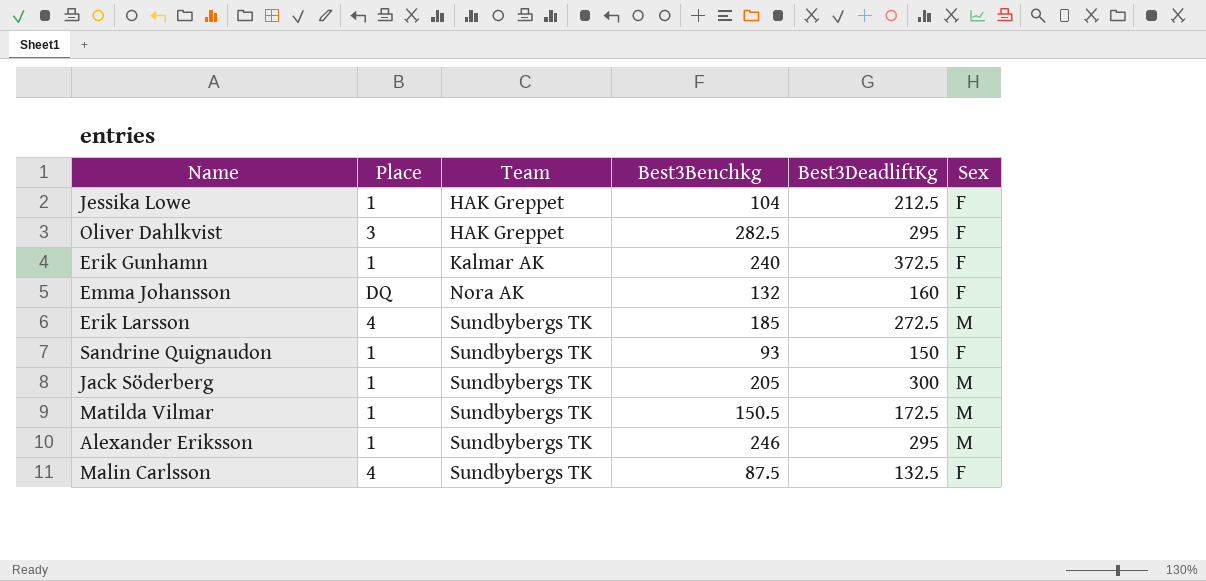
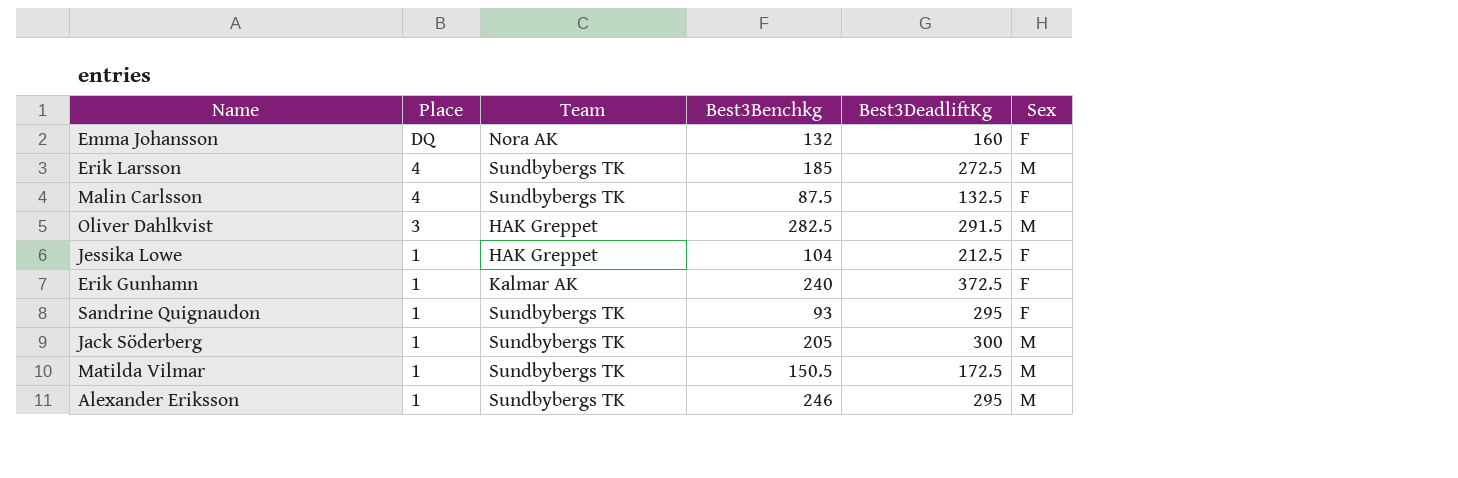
row order: Team ascending -> Place descending
Oliver Dahlkvist | Best3DeadliftKg: 295 -> 291.5
Oliver Dahlkvist | Sex: F -> M
Sandrine Quignaudon | Best3DeadliftKg: 150 -> 295

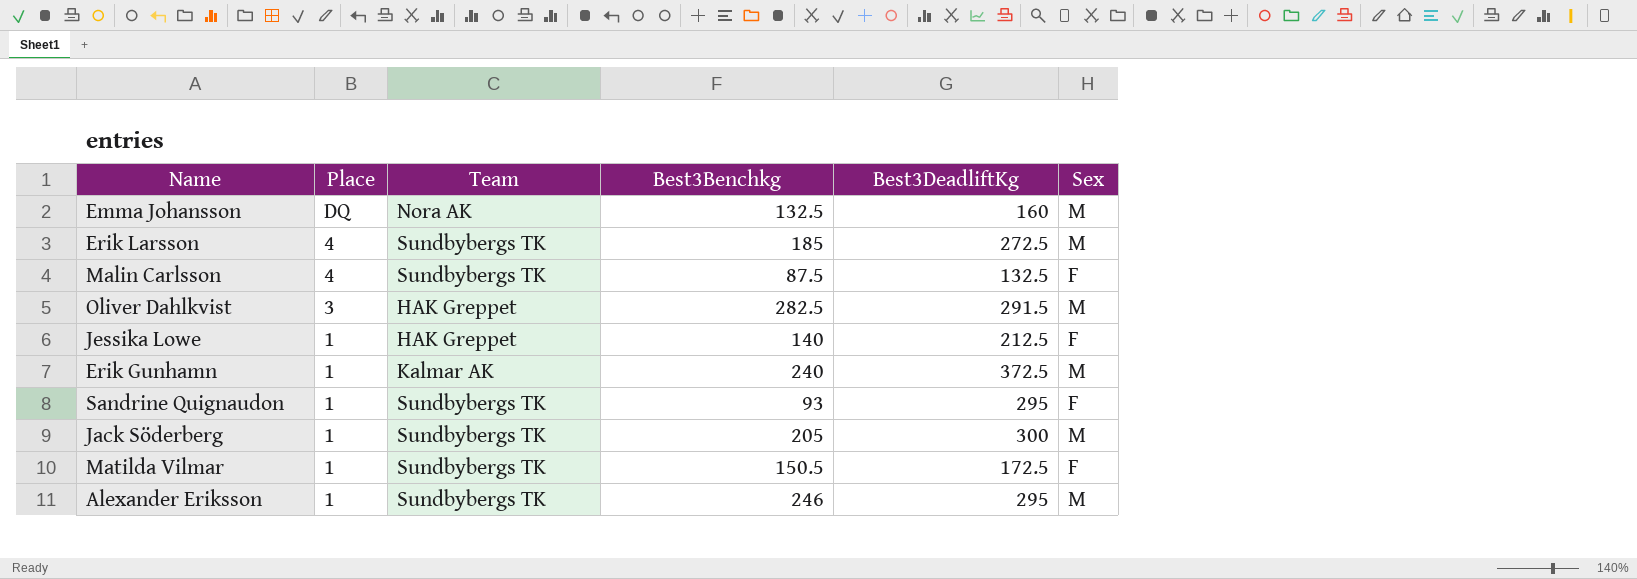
Emma Johansson | Best3Benchkg: 132 -> 132.5
Emma Johansson | Sex: F -> M
Jessika Lowe | Best3Benchkg: 104 -> 140
Erik Gunhamn | Sex: F -> M
Matilda Vilmar | Sex: M -> F

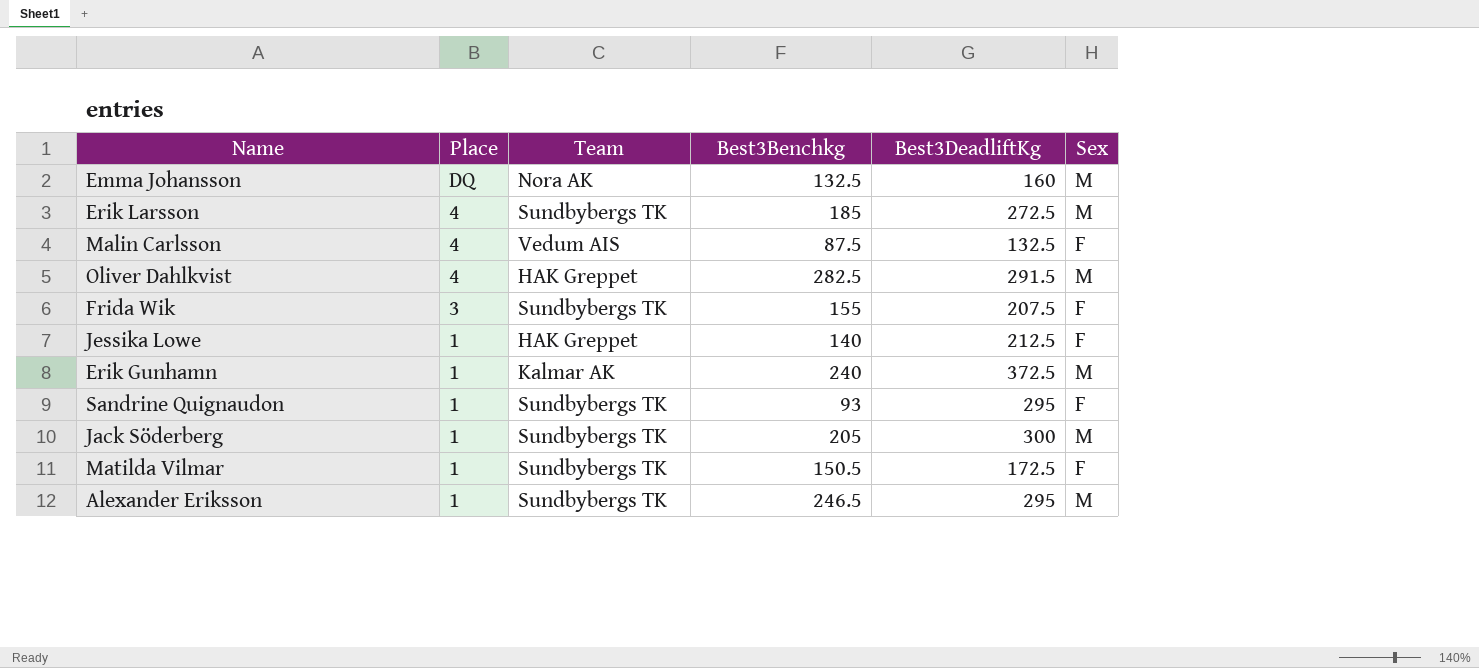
Malin Carlsson | Team: Sundbybergs TK -> Vedum AIS
Oliver Dahlkvist | Place: 3 -> 4
row Frida Wik: none -> 3 | Sundbybergs TK | 155 | 207.5 | F
Alexander Eriksson | Best3Benchkg: 246 -> 246.5

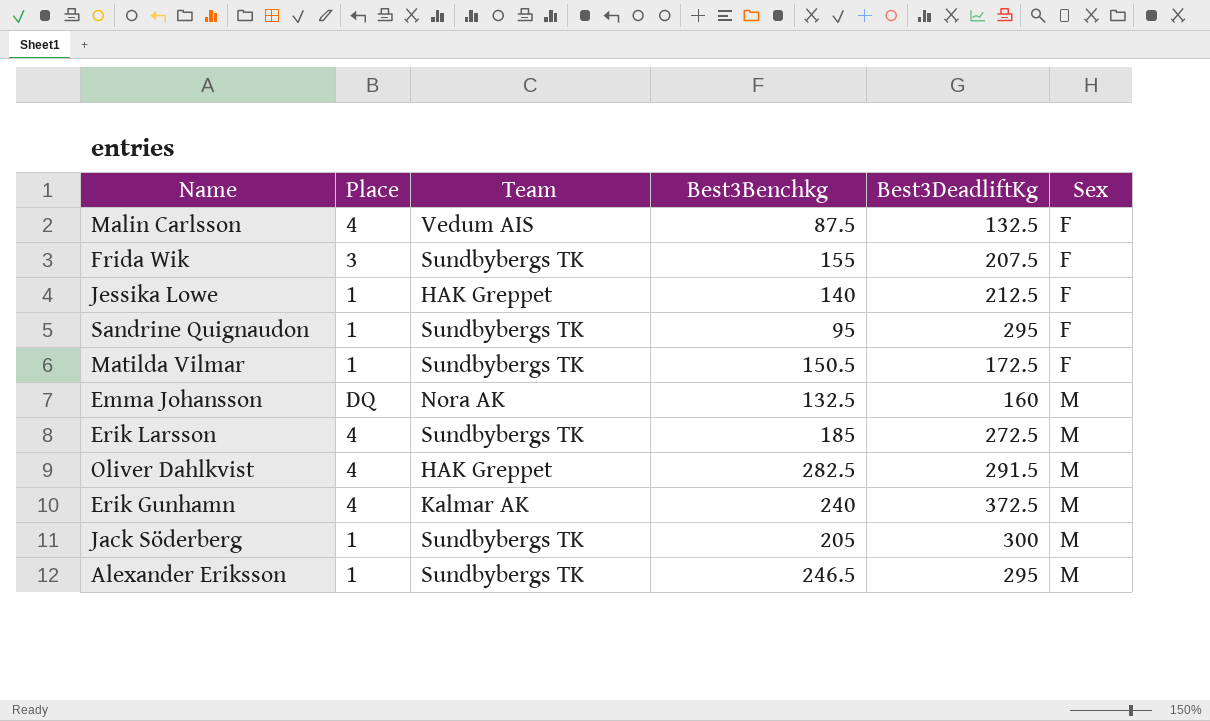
row order: Place descending -> Sex ascending
Sandrine Quignaudon | Best3Benchkg: 93 -> 95
Erik Gunhamn | Place: 1 -> 4

